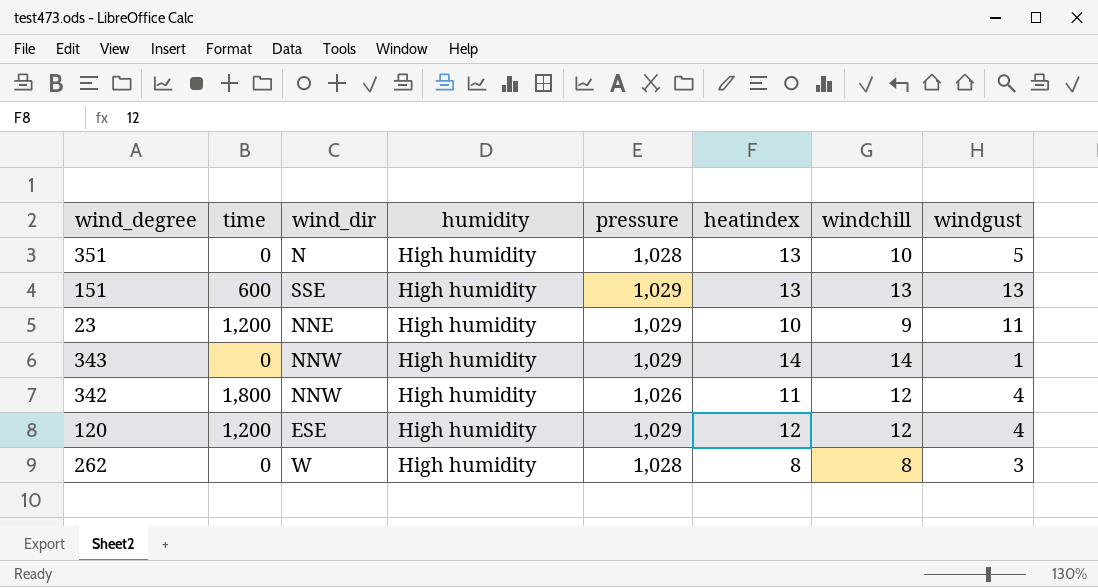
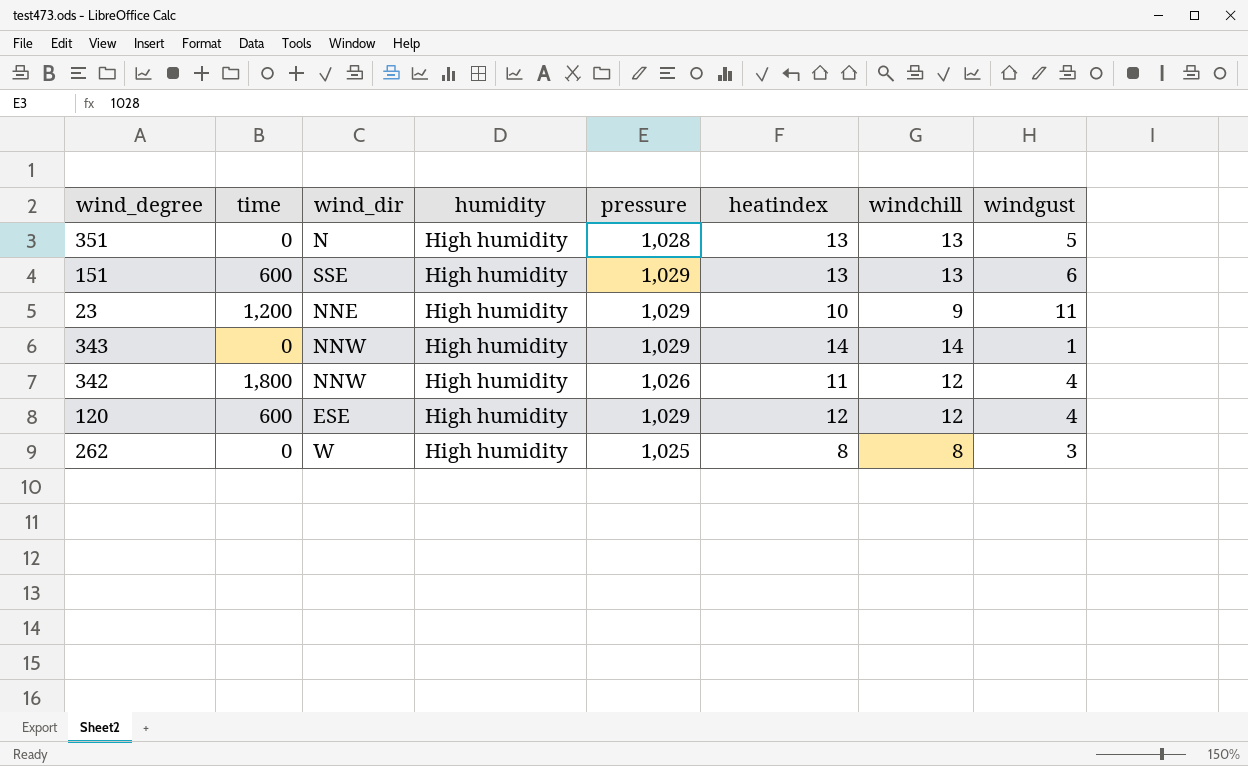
351 | windchill: 10 -> 13
151 | windgust: 13 -> 6
120 | time: 1,200 -> 600
262 | pressure: 1,028 -> 1,025

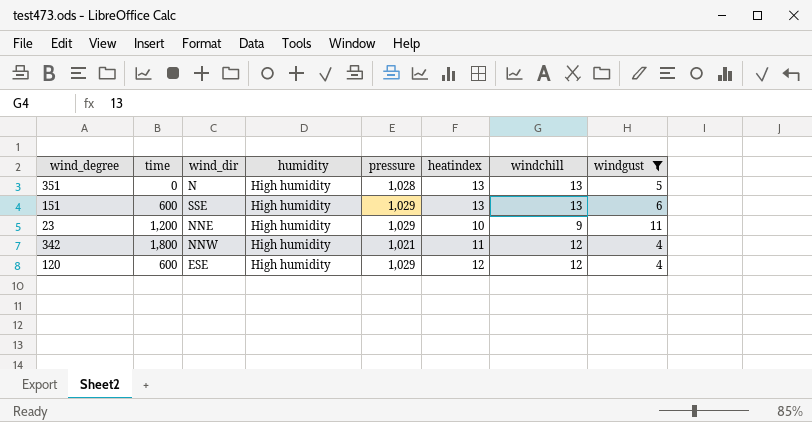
filter: none -> windgust >= 4
342 | pressure: 1,026 -> 1,021

